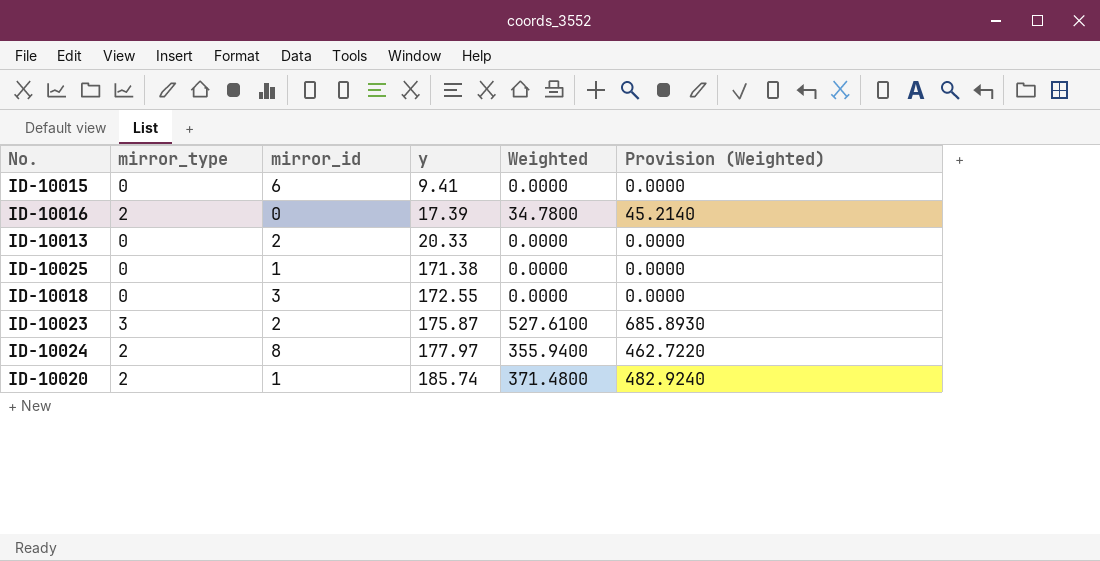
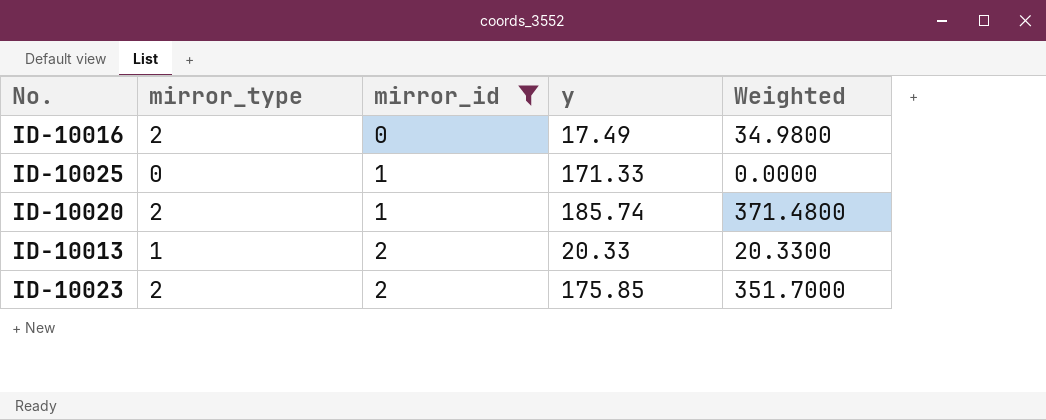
filter: none -> mirror_id <= 2
row order: y ascending -> mirror_id ascending
column Provision (Weighted) | formula: [Weighted] * 1.3 -> none
ID-10016 | y: 17.39 -> 17.49
ID-10016 | Weighted: 34.7800 -> 34.9800
ID-10025 | y: 171.38 -> 171.33
ID-10013 | mirror_type: 0 -> 1
ID-10013 | Weighted: 0.0000 -> 20.3300
ID-10023 | mirror_type: 3 -> 2
ID-10023 | y: 175.87 -> 175.85
ID-10023 | Weighted: 527.6100 -> 351.7000

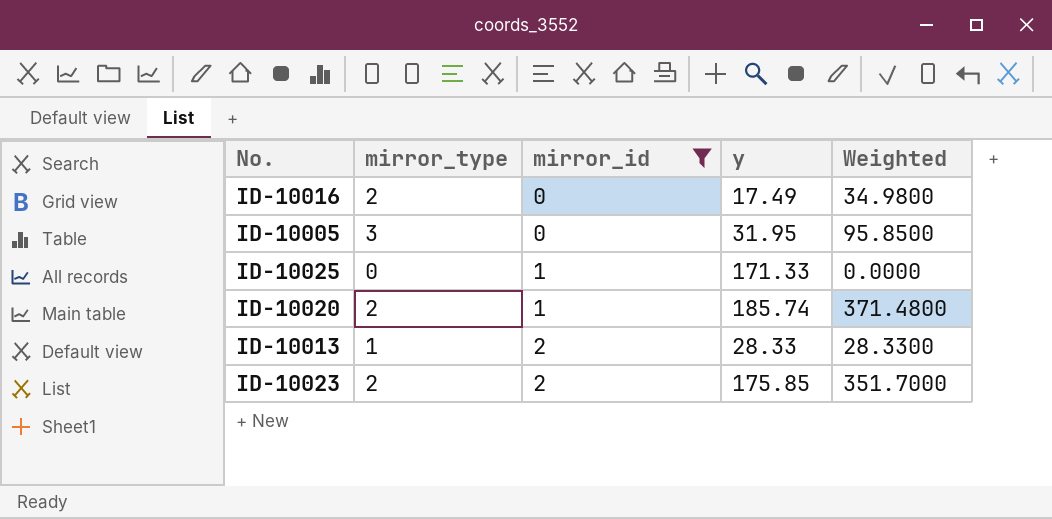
row ID-10005: none -> 3 | 0 | 31.95 | 95.8500
ID-10013 | y: 20.33 -> 28.33
ID-10013 | Weighted: 20.3300 -> 28.3300

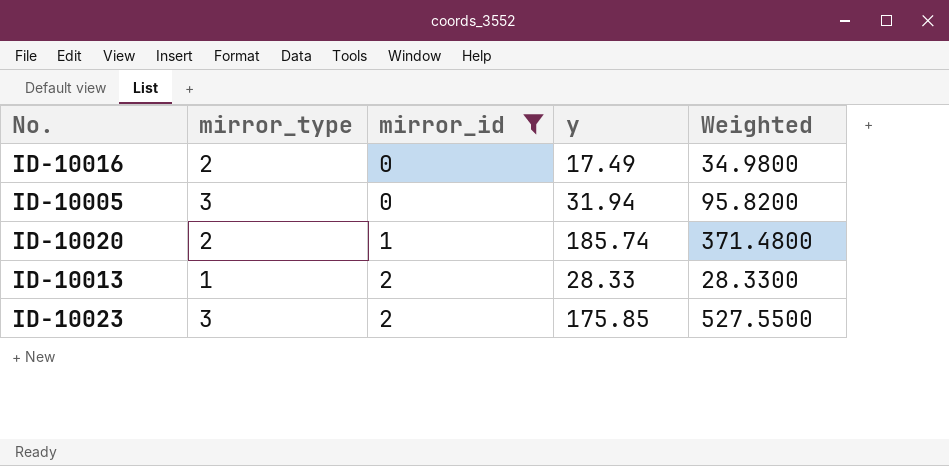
row ID-10025: 0 | 1 | 171.33 | 0.0000 -> none
ID-10005 | y: 31.95 -> 31.94
ID-10005 | Weighted: 95.8500 -> 95.8200
ID-10023 | mirror_type: 2 -> 3
ID-10023 | Weighted: 351.7000 -> 527.5500

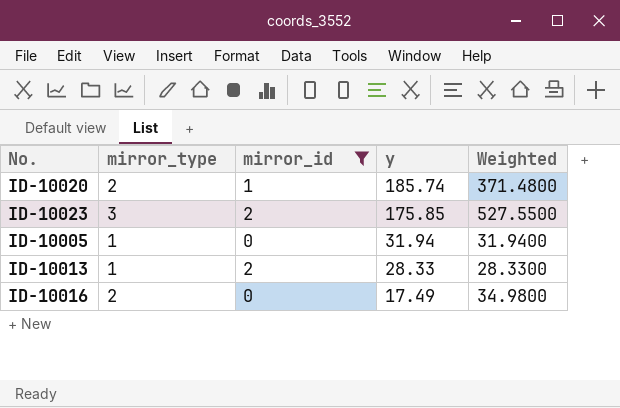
row order: mirror_id ascending -> y descending
ID-10005 | mirror_type: 3 -> 1
ID-10005 | Weighted: 95.8200 -> 31.9400

